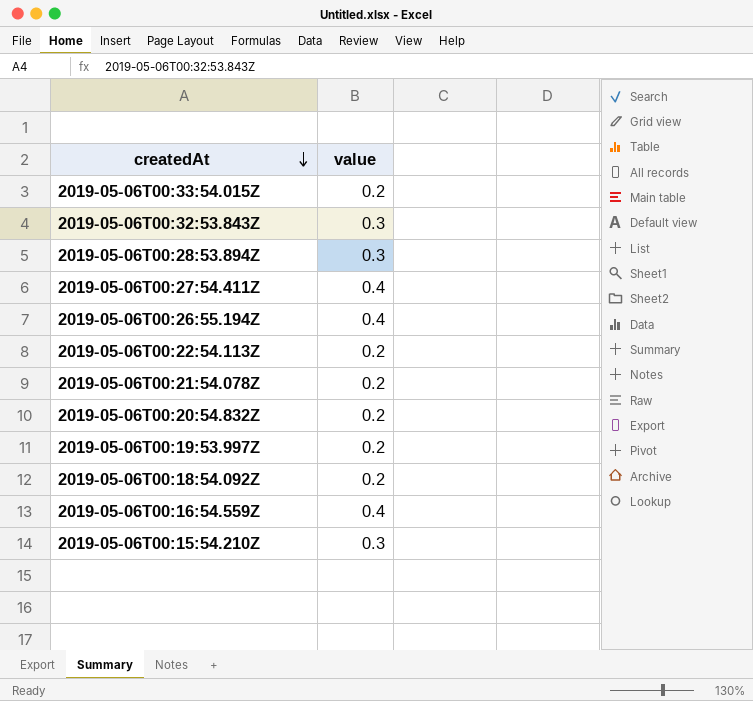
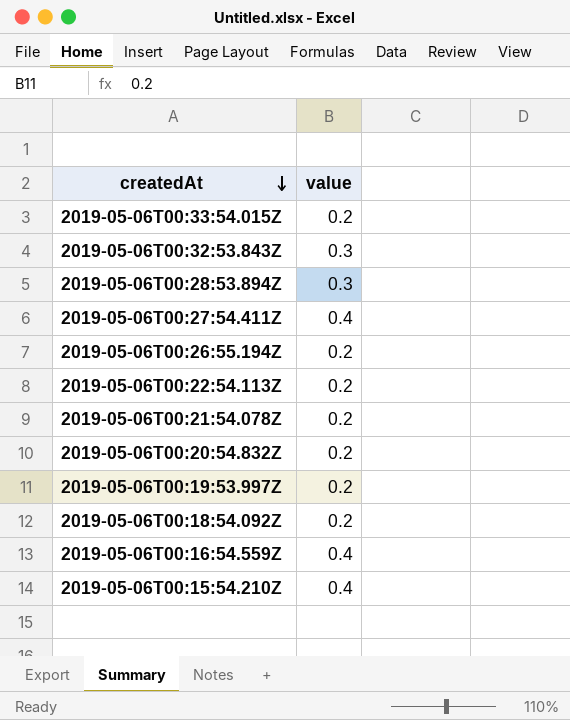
2019-05-06T00:26:55.194Z | value: 0.4 -> 0.2
2019-05-06T00:15:54.210Z | value: 0.3 -> 0.4

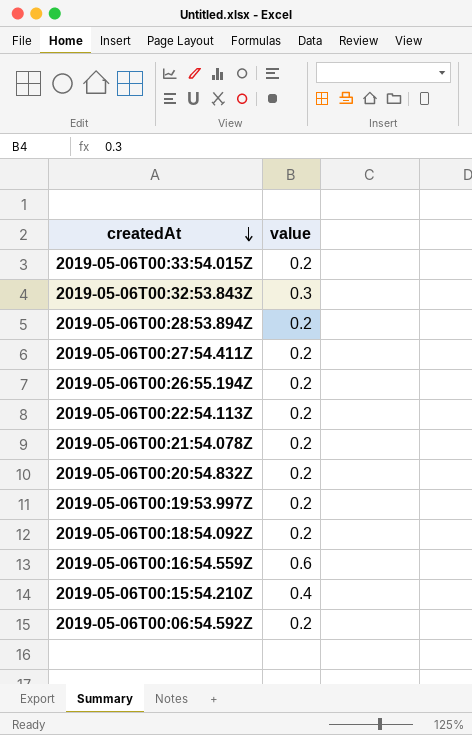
2019-05-06T00:28:53.894Z | value: 0.3 -> 0.2
2019-05-06T00:27:54.411Z | value: 0.4 -> 0.2
2019-05-06T00:16:54.559Z | value: 0.4 -> 0.6
row 2019-05-06T00:06:54.592Z: none -> 0.2

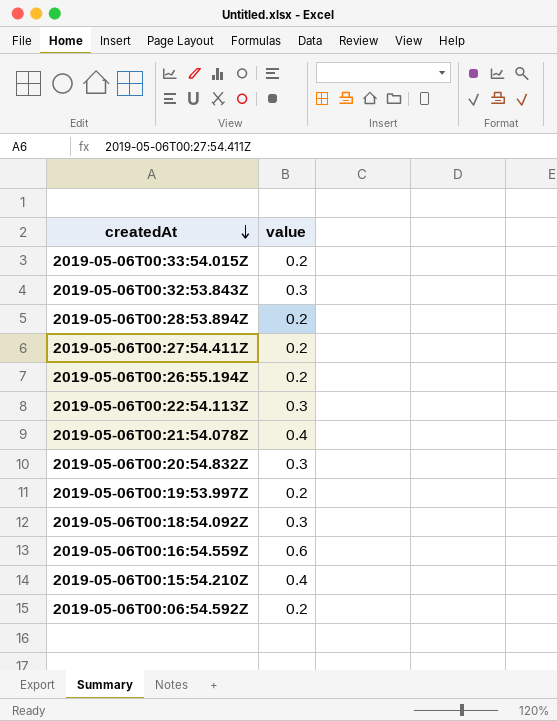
2019-05-06T00:22:54.113Z | value: 0.2 -> 0.3
2019-05-06T00:21:54.078Z | value: 0.2 -> 0.4
2019-05-06T00:20:54.832Z | value: 0.2 -> 0.3
2019-05-06T00:18:54.092Z | value: 0.2 -> 0.3

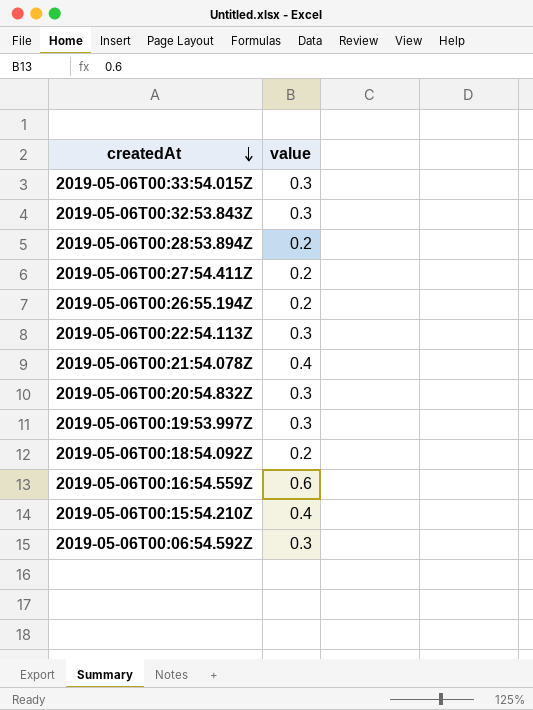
2019-05-06T00:33:54.015Z | value: 0.2 -> 0.3
2019-05-06T00:19:53.997Z | value: 0.2 -> 0.3
2019-05-06T00:18:54.092Z | value: 0.3 -> 0.2
2019-05-06T00:06:54.592Z | value: 0.2 -> 0.3

